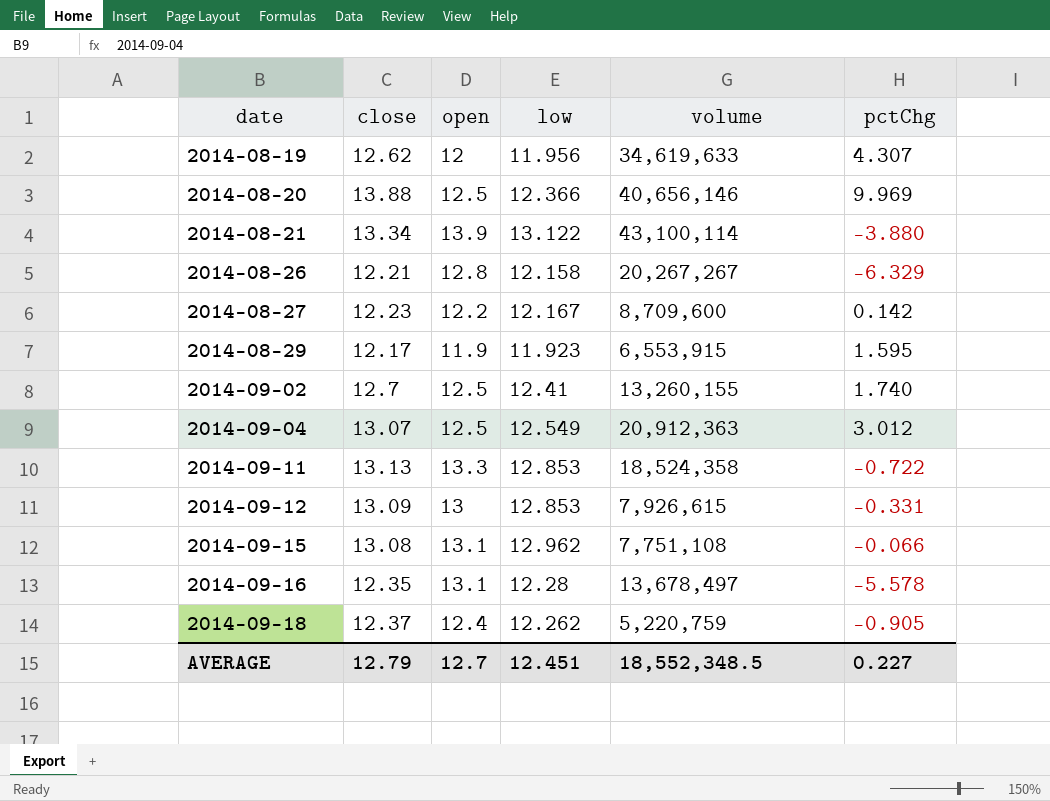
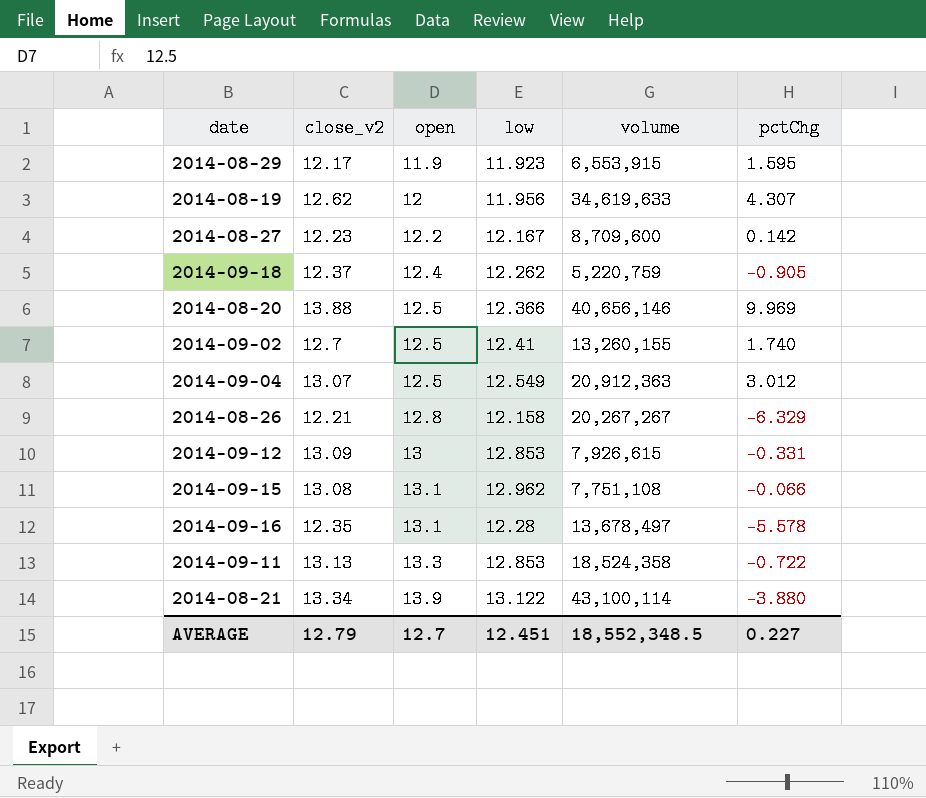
row order: date ascending -> open ascending
column name: close -> close_v2

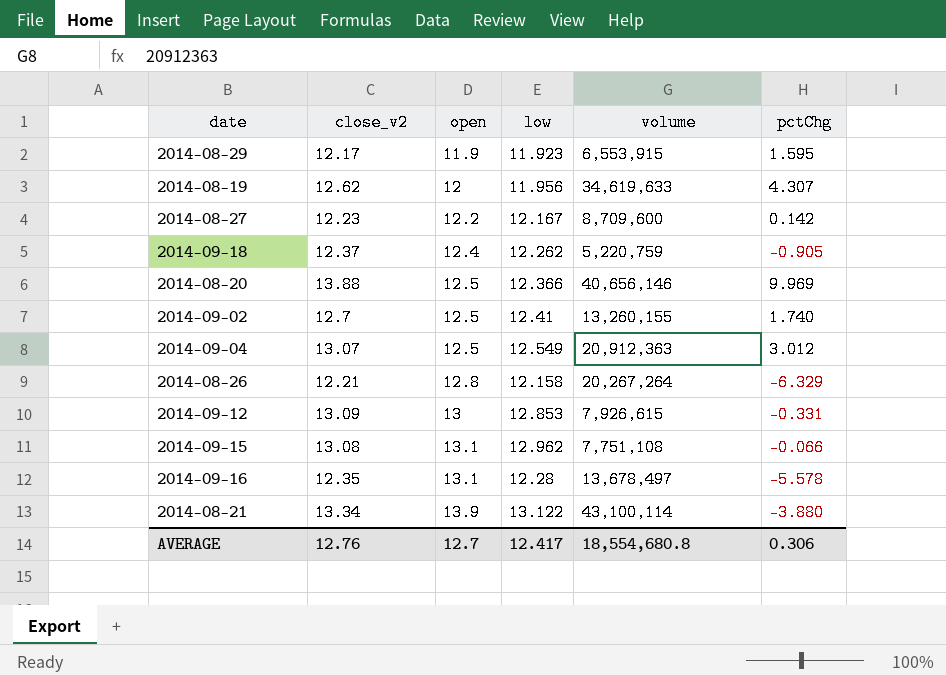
row 2014-09-11: 13.13 | 13.3 | 12.853 | 18,524,358 | -0.722 -> none
2014-08-26 | volume: 20,267,267 -> 20,267,264
AVERAGE | close_v2: 12.79 -> 12.76
AVERAGE | low: 12.451 -> 12.417
AVERAGE | volume: 18,552,348.5 -> 18,554,680.8
AVERAGE | pctChg: 0.227 -> 0.306

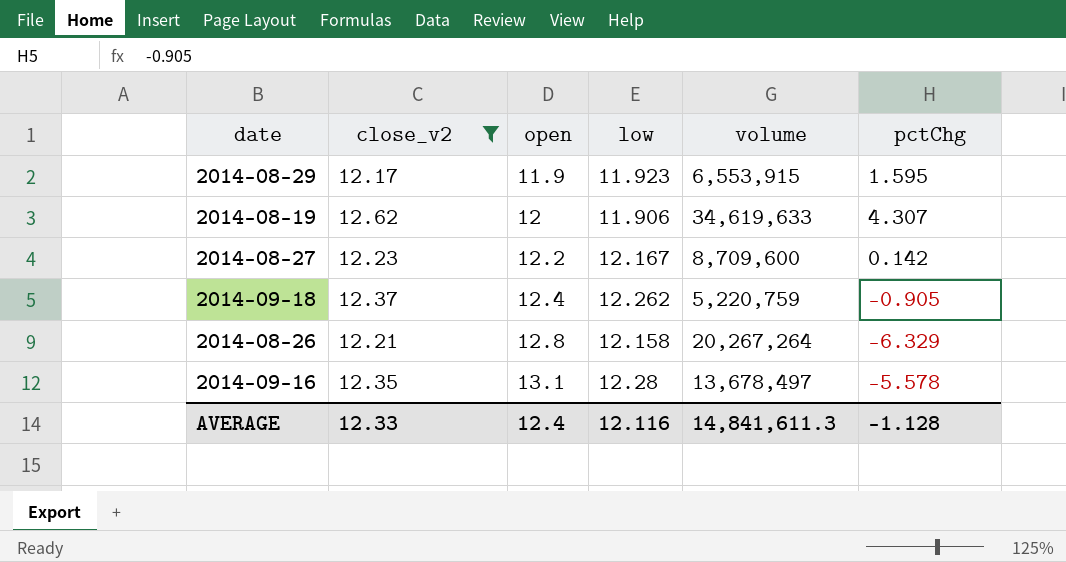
filter: none -> close_v2 <= 12.62
2014-08-19 | low: 11.956 -> 11.906
AVERAGE | close_v2: 12.76 -> 12.33
AVERAGE | open: 12.7 -> 12.4
AVERAGE | low: 12.417 -> 12.116
AVERAGE | volume: 18,554,680.8 -> 14,841,611.3
AVERAGE | pctChg: 0.306 -> -1.128

